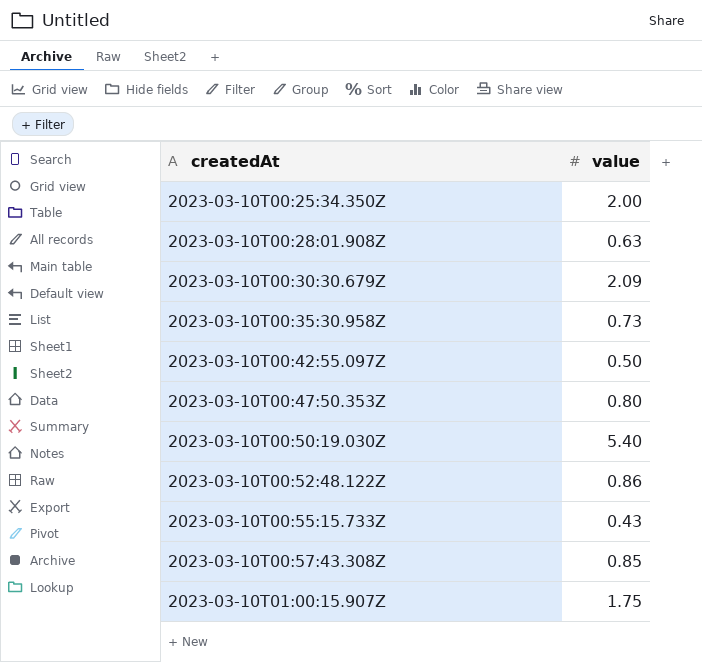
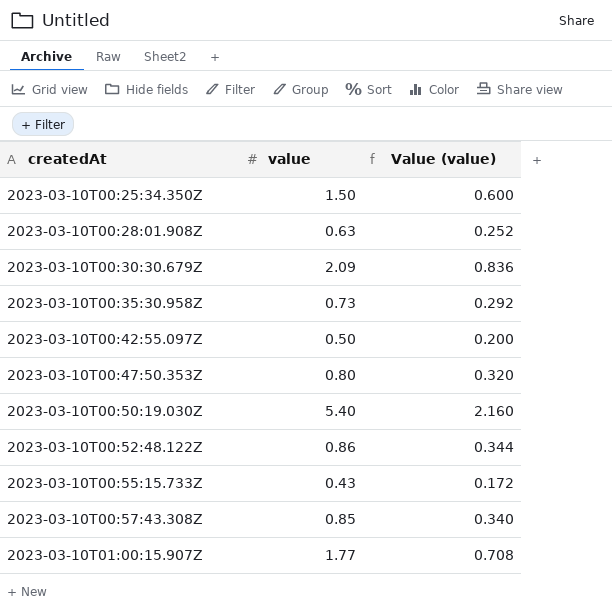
column Value (value) | formula: none -> [value] * 0.4
2023-03-10T00:25:34.350Z | value: 2.00 -> 1.50
2023-03-10T01:00:15.907Z | value: 1.75 -> 1.77

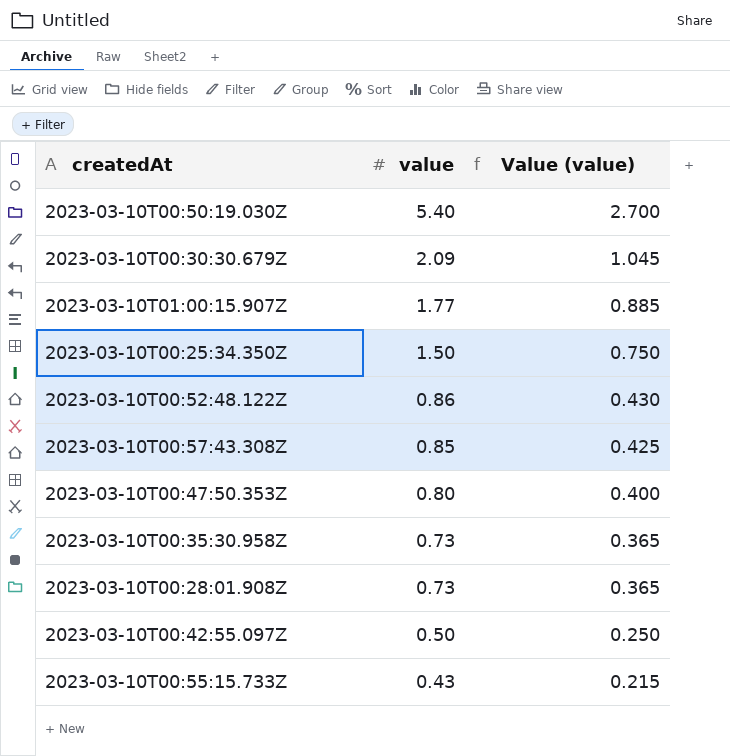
row order: createdAt ascending -> value descending
column Value (value) | formula: [value] * 0.4 -> [value] * 0.5
2023-03-10T00:28:01.908Z | value: 0.63 -> 0.73

